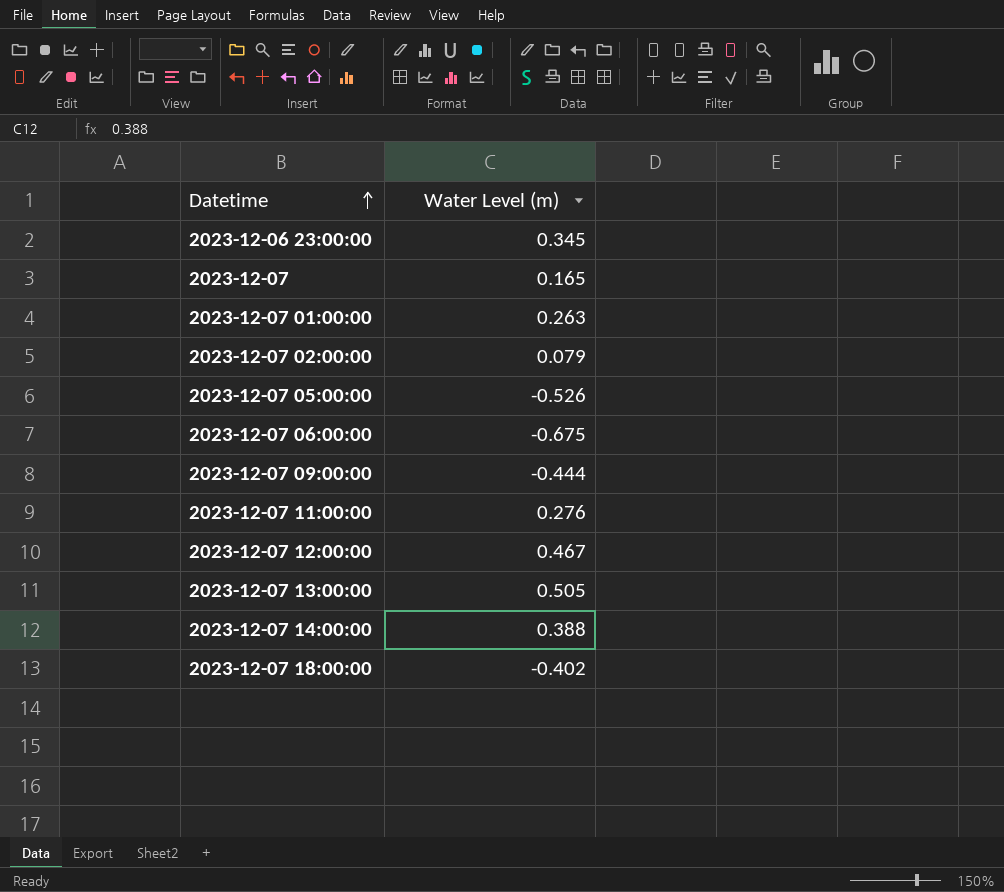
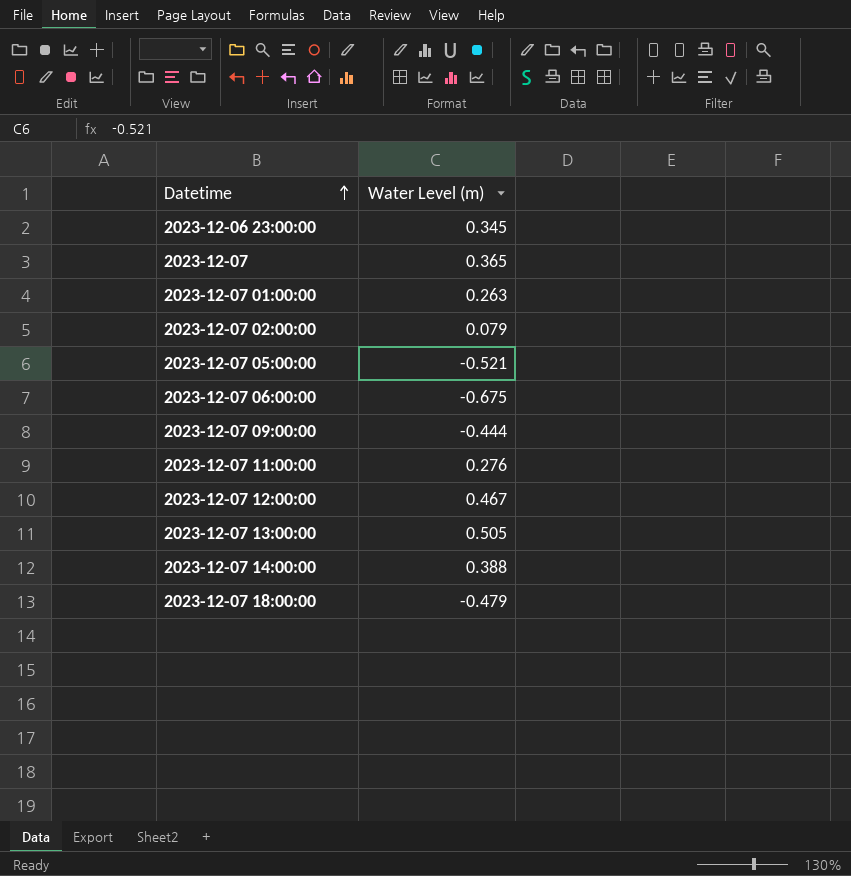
2023-12-07 | Water Level (m): 0.165 -> 0.365
2023-12-07 05:00:00 | Water Level (m): -0.526 -> -0.521
2023-12-07 18:00:00 | Water Level (m): -0.402 -> -0.479

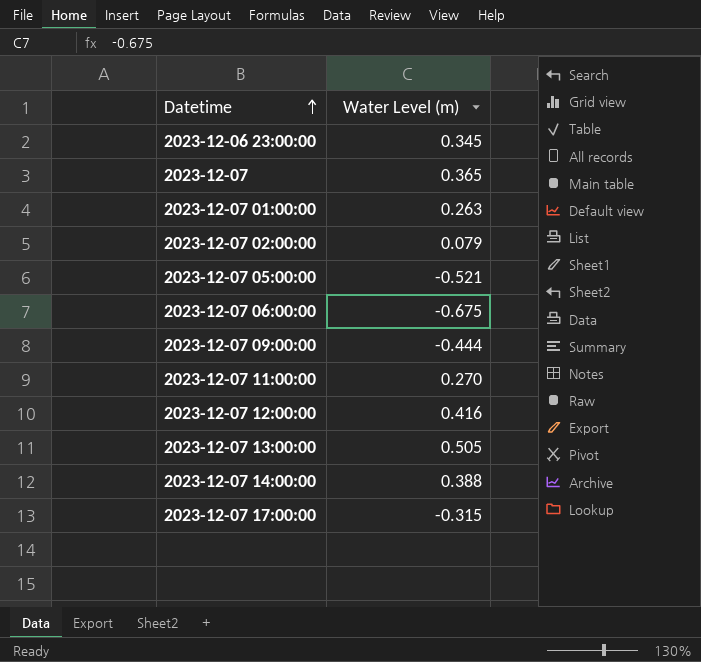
row 2023-12-07 18:00:00: -0.479 -> none
2023-12-07 11:00:00 | Water Level (m): 0.276 -> 0.270
2023-12-07 12:00:00 | Water Level (m): 0.467 -> 0.416
row 2023-12-07 17:00:00: none -> -0.315

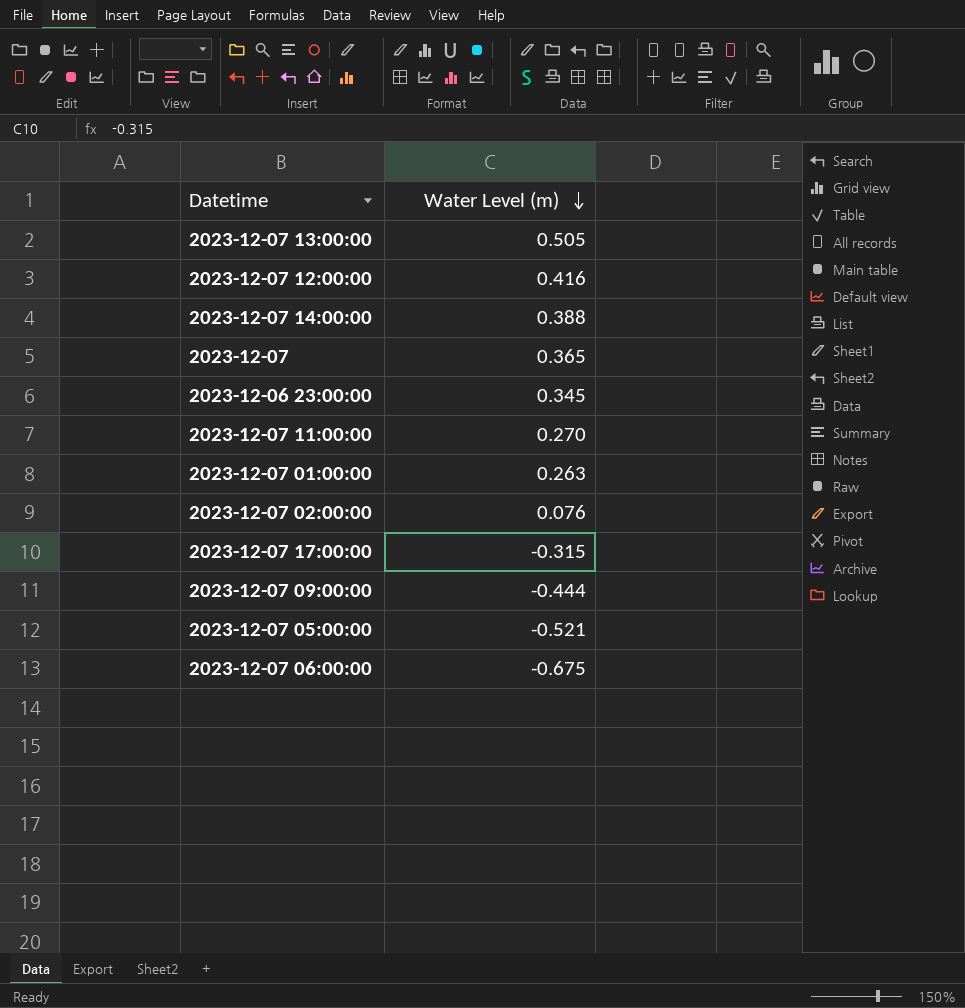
row order: Datetime ascending -> Water Level (m) descending
2023-12-07 02:00:00 | Water Level (m): 0.079 -> 0.076

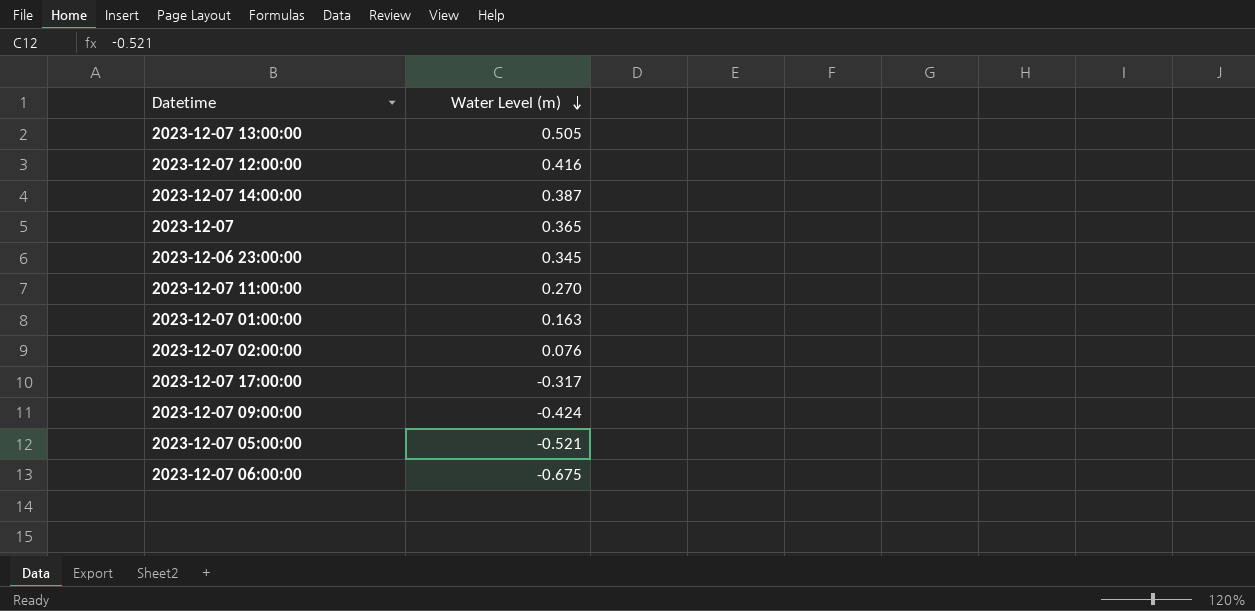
2023-12-07 14:00:00 | Water Level (m): 0.388 -> 0.387
2023-12-07 01:00:00 | Water Level (m): 0.263 -> 0.163
2023-12-07 17:00:00 | Water Level (m): -0.315 -> -0.317
2023-12-07 09:00:00 | Water Level (m): -0.444 -> -0.424

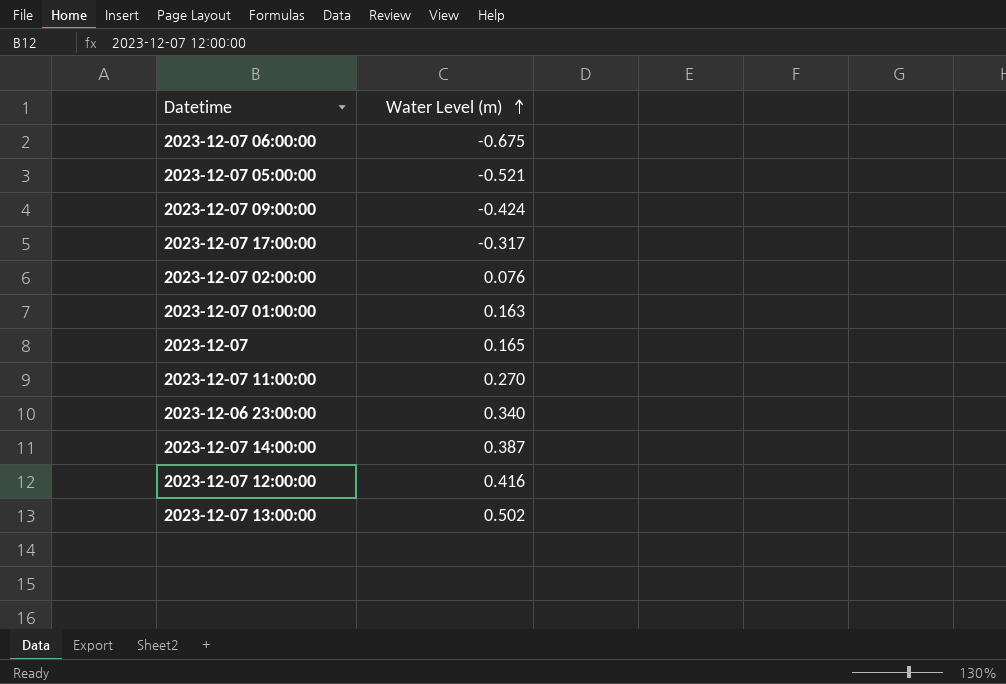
row order: Water Level (m) descending -> Water Level (m) ascending
2023-12-07 | Water Level (m): 0.365 -> 0.165
2023-12-06 23:00:00 | Water Level (m): 0.345 -> 0.340
2023-12-07 13:00:00 | Water Level (m): 0.505 -> 0.502

